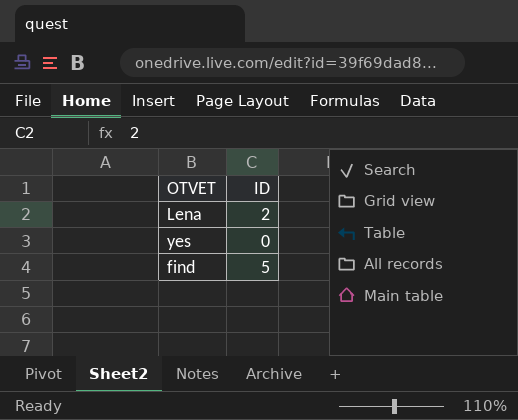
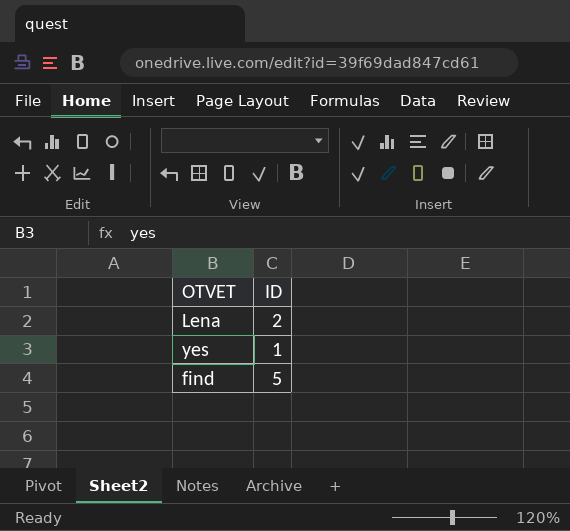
yes | ID: 0 -> 1

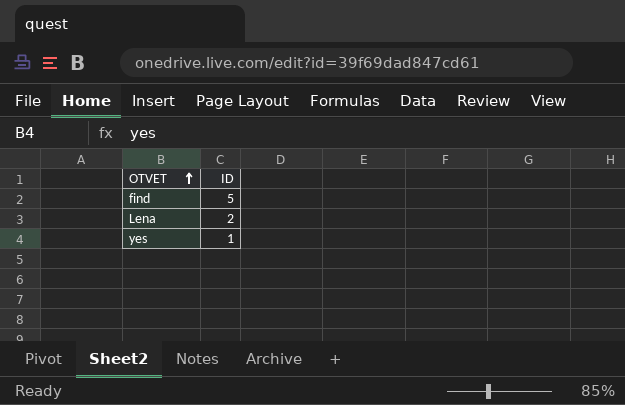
row order: none -> OTVET ascending

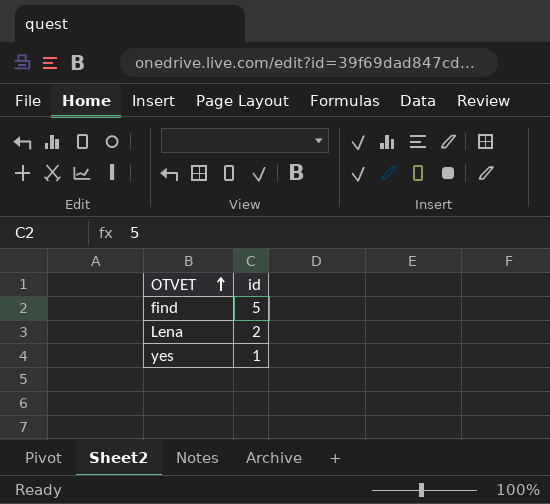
column name: ID -> id

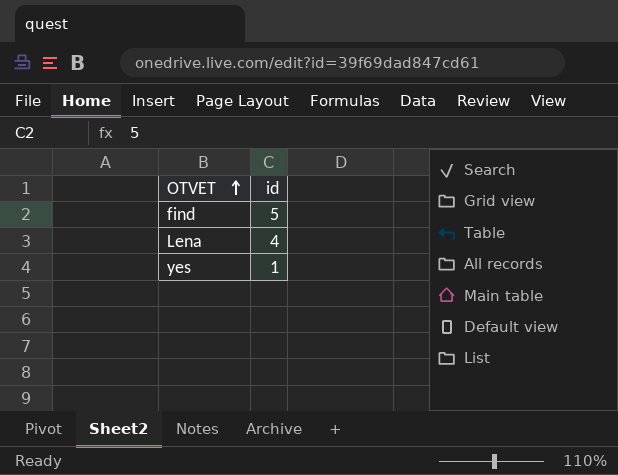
Lena | id: 2 -> 4

